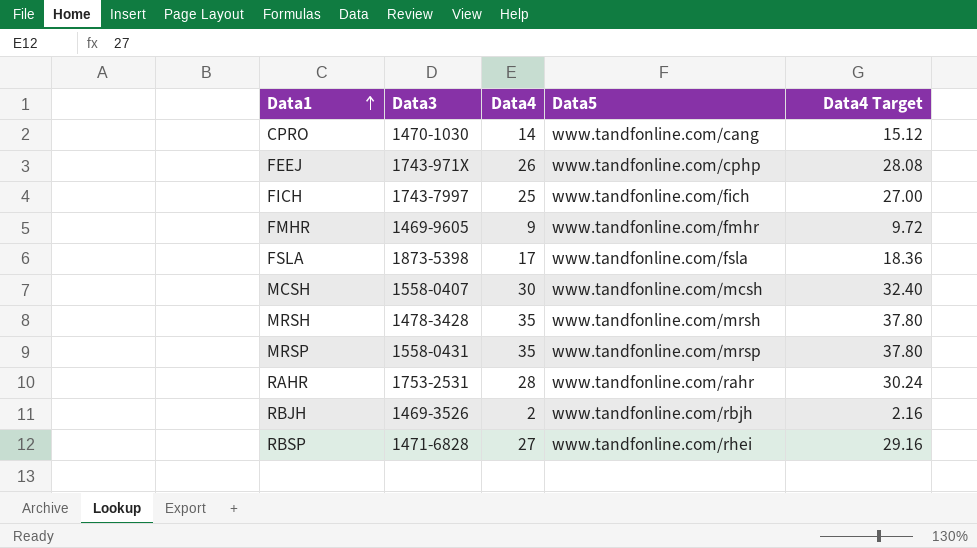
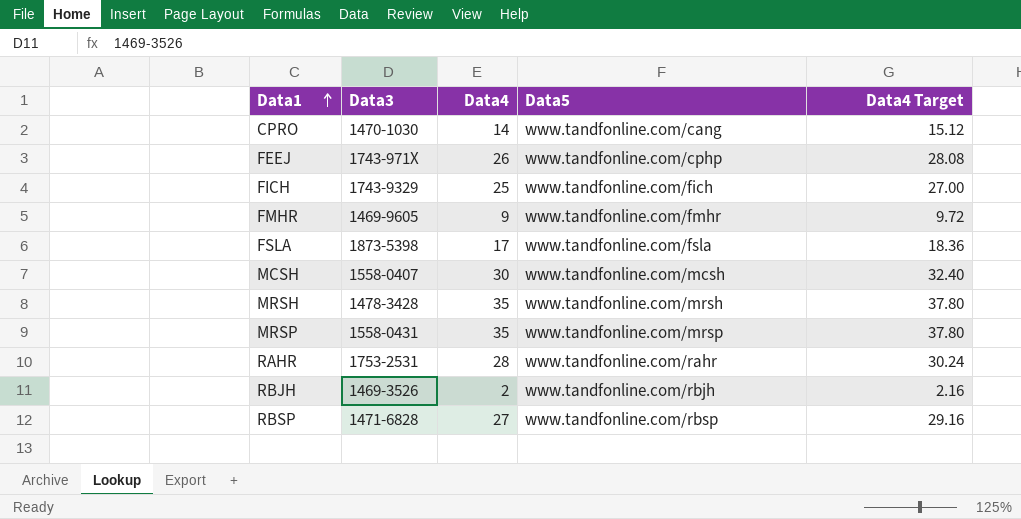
FICH | Data3: 1743-7997 -> 1743-9329
RBSP | Data5: www.tandfonline.com/rhei -> www.tandfonline.com/rbsp

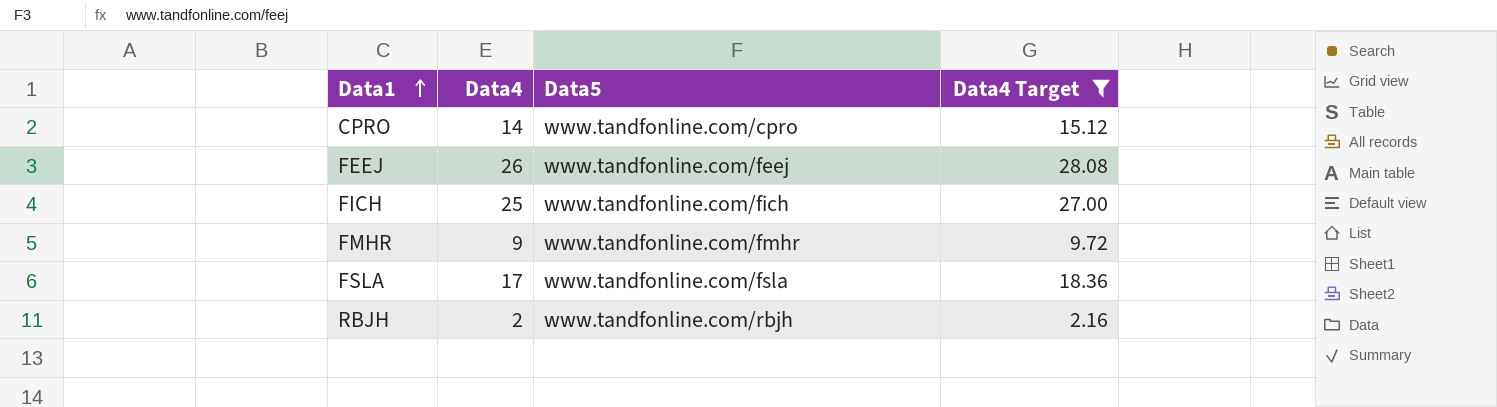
filter: none -> Data4 Target <= 28.08
column Data3 | position: 2 -> none
CPRO | Data5: www.tandfonline.com/cang -> www.tandfonline.com/cpro
FEEJ | Data5: www.tandfonline.com/cphp -> www.tandfonline.com/feej

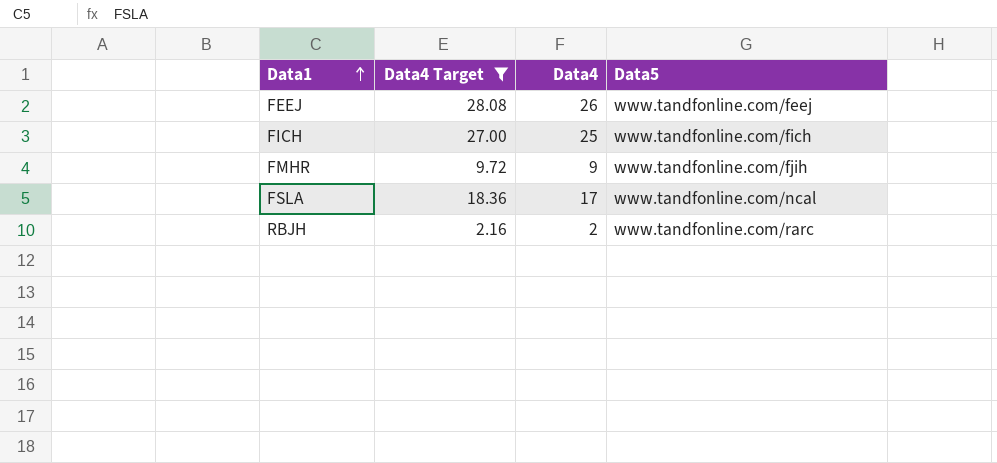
column Data4 Target | position: 4 -> 2
row CPRO: 14 | www.tandfonline.com/cpro | 15.12 -> none
FMHR | Data5: www.tandfonline.com/fmhr -> www.tandfonline.com/fjih
FSLA | Data5: www.tandfonline.com/fsla -> www.tandfonline.com/ncal
RBJH | Data5: www.tandfonline.com/rbjh -> www.tandfonline.com/rarc

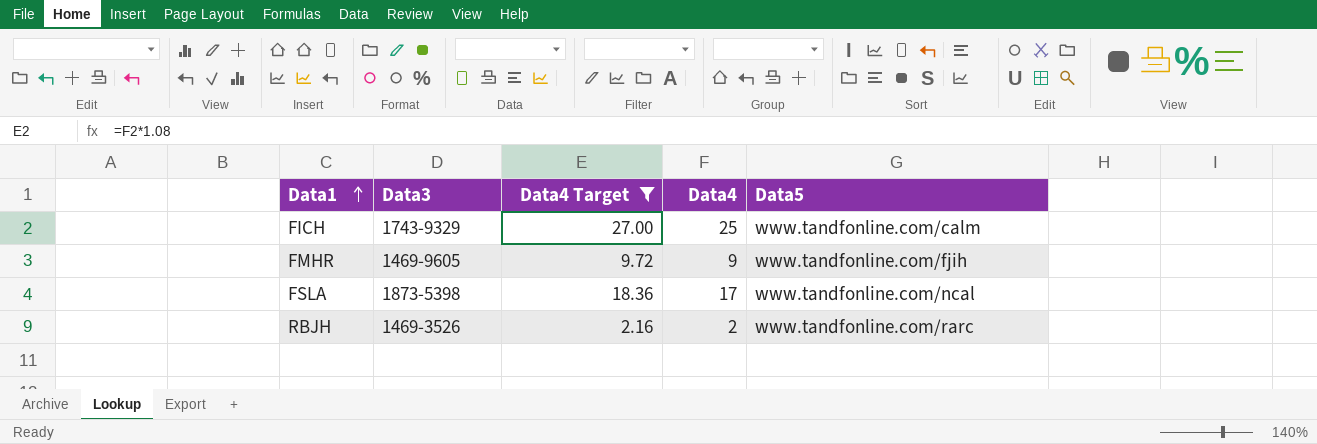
column Data3 | position: none -> 2
row FEEJ: 28.08 | 26 | www.tandfonline.com/feej -> none
FICH | Data5: www.tandfonline.com/fich -> www.tandfonline.com/calm

